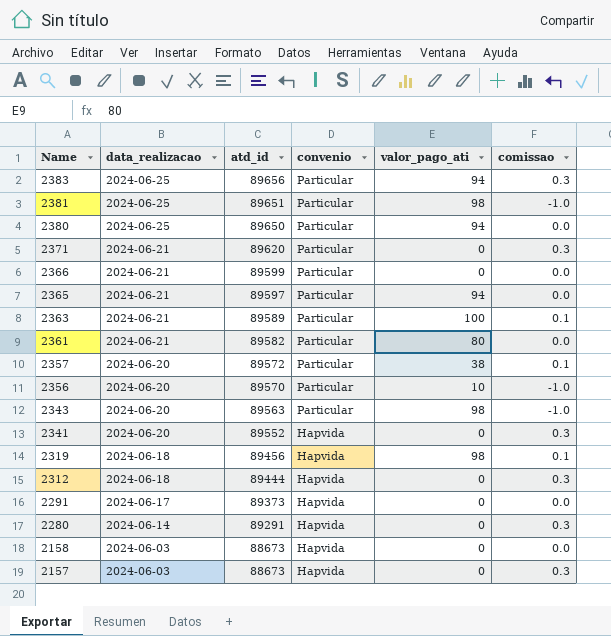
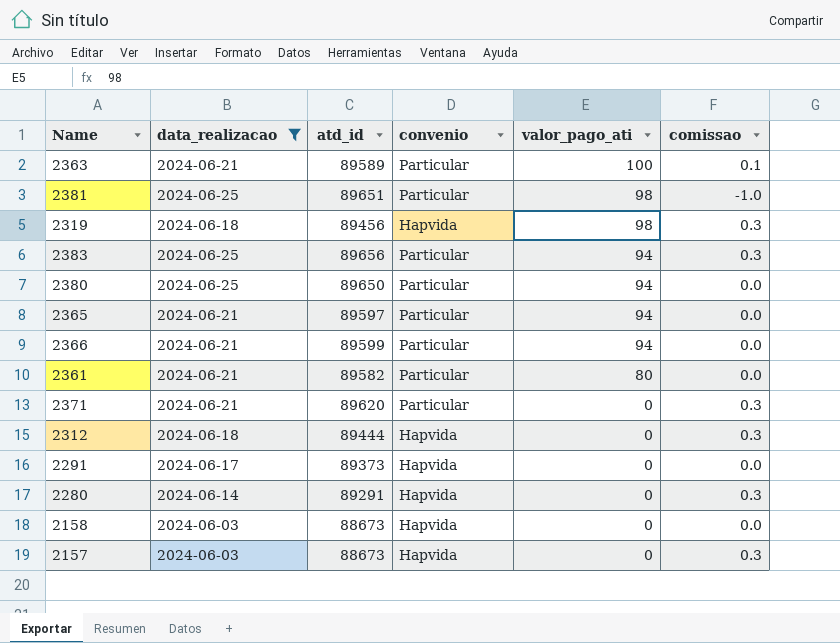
filter: none -> data_realizacao != 2024-06-20
row order: Name descending -> valor_pago_ati descending
2319 | comissao: 0.1 -> 0.3
2366 | valor_pago_ati: 0 -> 94

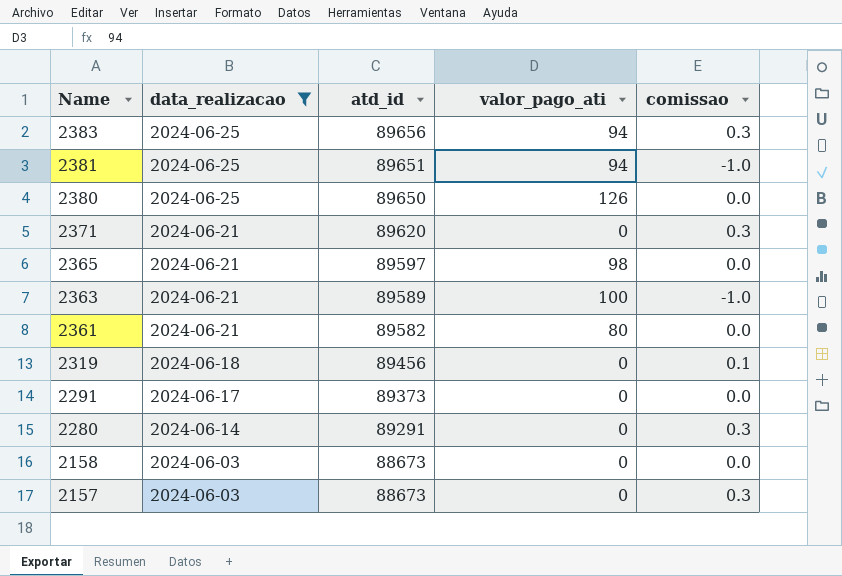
row order: valor_pago_ati descending -> Name descending
column convenio | position: 4 -> none
row 2366: 2024-06-21 | 89599 | Particular | 94 | 0.0 -> none
row 2312: 2024-06-18 | 89444 | Hapvida | 0 | 0.3 -> none
2381 | valor_pago_ati: 98 -> 94
2380 | valor_pago_ati: 94 -> 126
2365 | valor_pago_ati: 94 -> 98
2363 | comissao: 0.1 -> -1.0
2319 | valor_pago_ati: 98 -> 0
2319 | comissao: 0.3 -> 0.1

